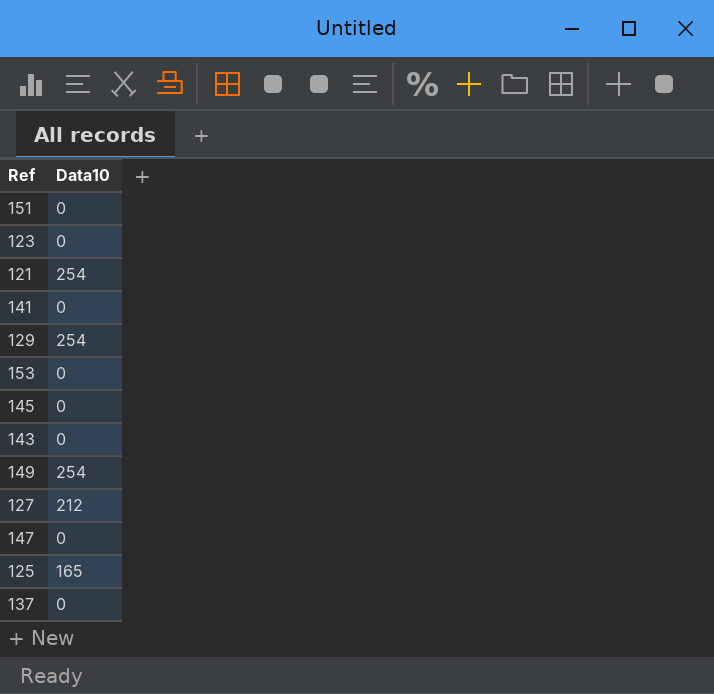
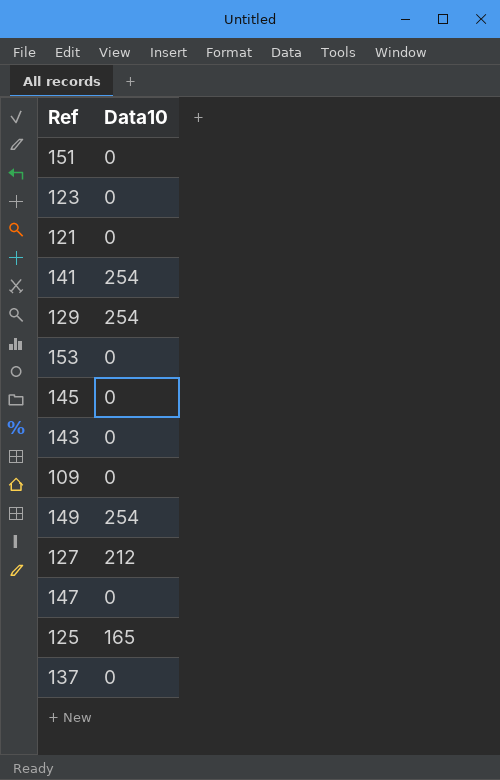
121 | Data10: 254 -> 0
141 | Data10: 0 -> 254
row 109: none -> 0

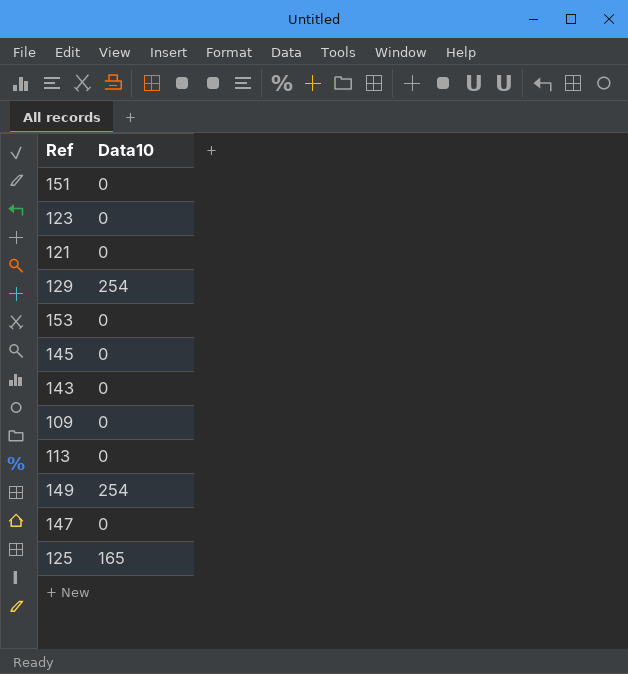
row 141: 254 -> none
row 127: 212 -> none
row 137: 0 -> none
row 113: none -> 0

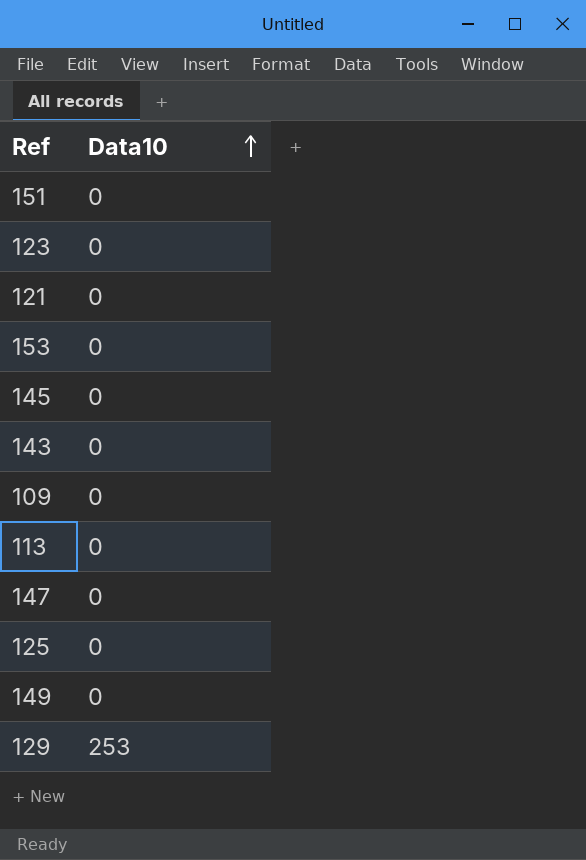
row order: none -> Data10 ascending
125 | Data10: 165 -> 0
149 | Data10: 254 -> 0
129 | Data10: 254 -> 253

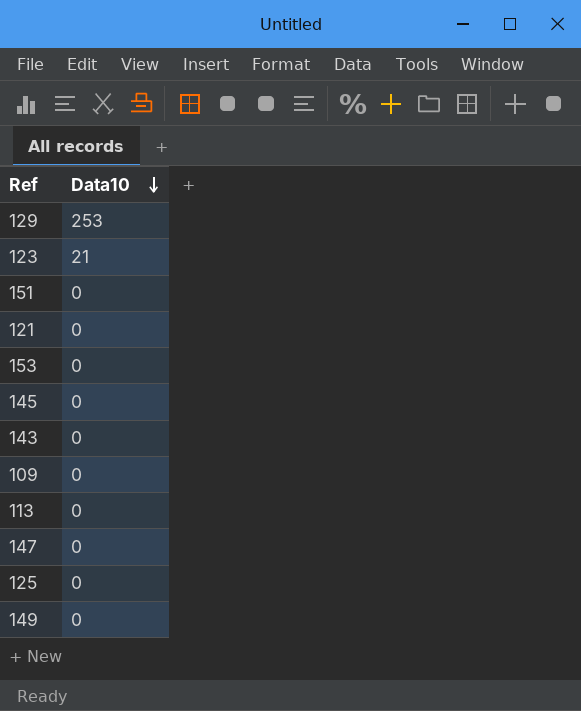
row order: Data10 ascending -> Data10 descending
123 | Data10: 0 -> 21

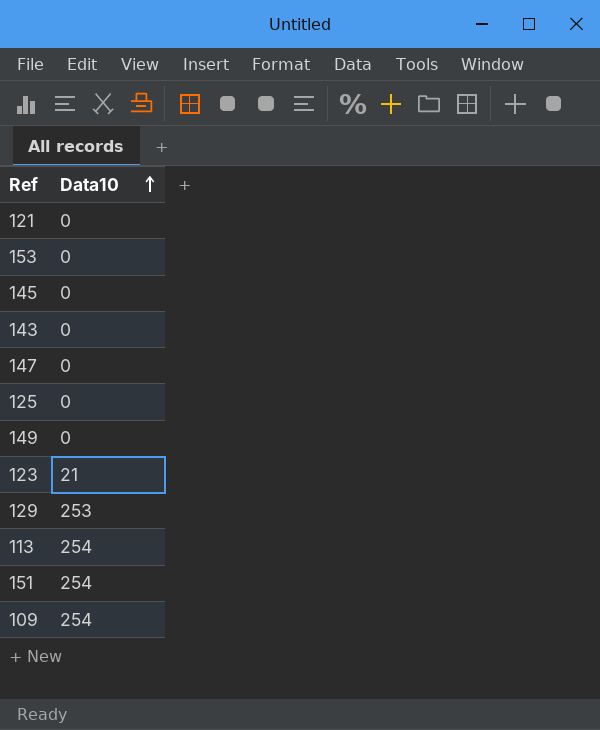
row order: Data10 descending -> Data10 ascending
113 | Data10: 0 -> 254
151 | Data10: 0 -> 254
109 | Data10: 0 -> 254

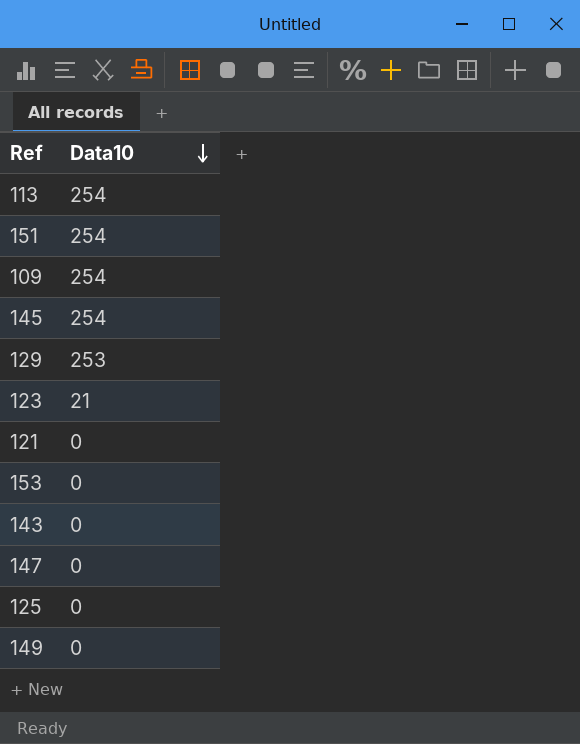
row order: Data10 ascending -> Data10 descending
145 | Data10: 0 -> 254

